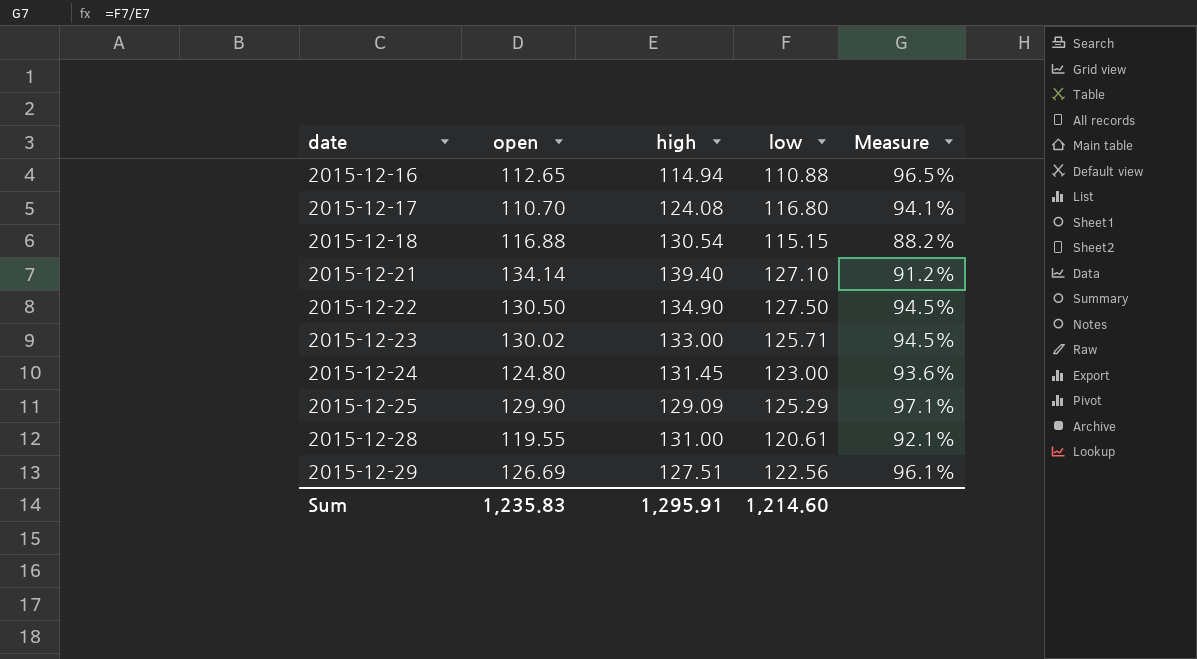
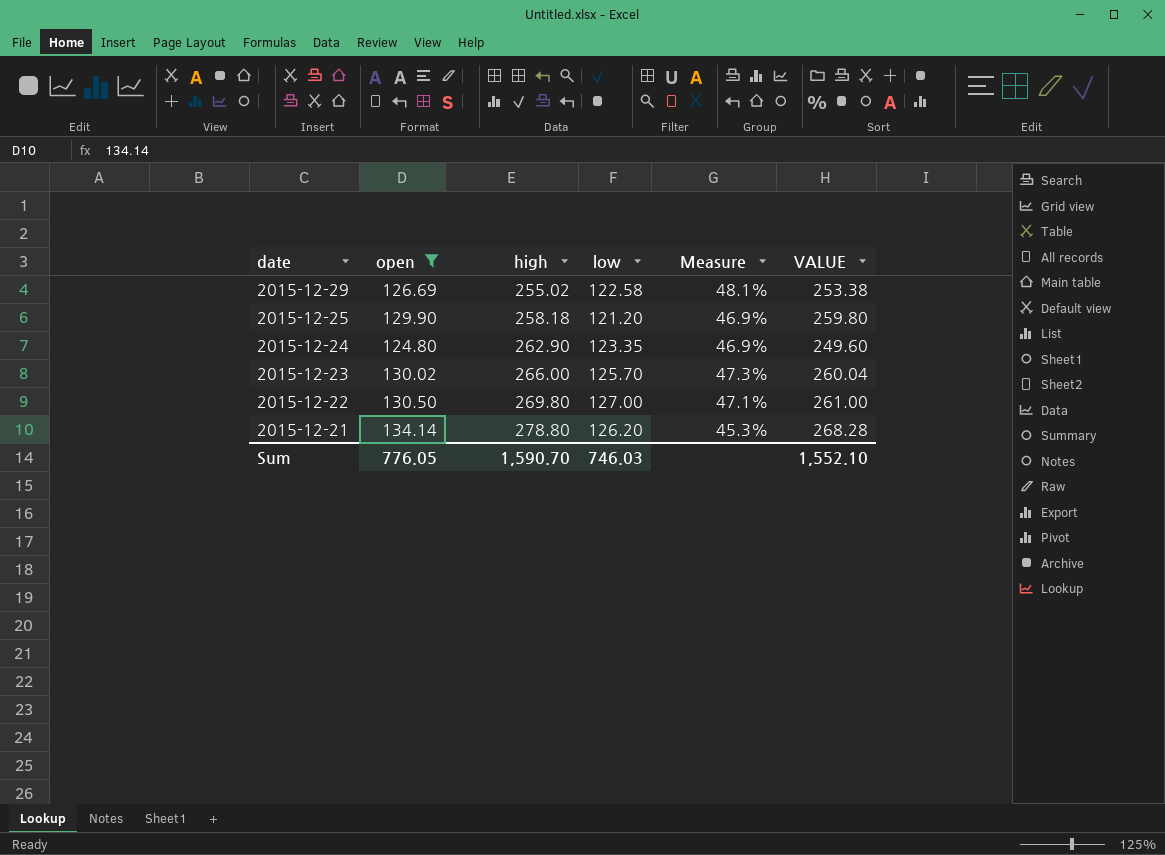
filter: none -> open >= 124.80
row order: date ascending -> date descending
column VALUE | formula: none -> [open] * 2
2015-12-29 | high: 127.51 -> 255.02
2015-12-29 | low: 122.56 -> 122.58
2015-12-29 | Measure: 96.1% -> 48.1%
2015-12-25 | high: 129.09 -> 258.18
2015-12-25 | low: 125.29 -> 121.20
2015-12-25 | Measure: 97.1% -> 46.9%
2015-12-24 | high: 131.45 -> 262.90
2015-12-24 | low: 123.00 -> 123.35
2015-12-24 | Measure: 93.6% -> 46.9%
2015-12-23 | high: 133.00 -> 266.00
2015-12-23 | low: 125.71 -> 125.70
2015-12-23 | Measure: 94.5% -> 47.3%
2015-12-22 | high: 134.90 -> 269.80
2015-12-22 | low: 127.50 -> 127.00
2015-12-22 | Measure: 94.5% -> 47.1%
2015-12-21 | high: 139.40 -> 278.80
2015-12-21 | low: 127.10 -> 126.20
2015-12-21 | Measure: 91.2% -> 45.3%
Sum | open: 1,235.83 -> 776.05
Sum | high: 1,295.91 -> 1,590.70
Sum | low: 1,214.60 -> 746.03

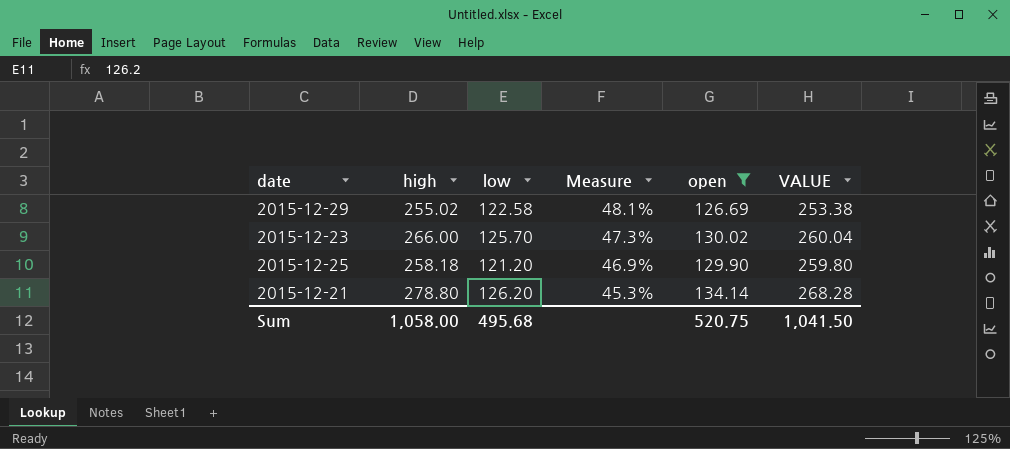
row order: date descending -> Measure descending
column open | position: 2 -> 5
row 2015-12-24: 124.80 | 262.90 | 123.35 | 46.9% | 249.60 -> none
row 2015-12-22: 130.50 | 269.80 | 127.00 | 47.1% | 261.00 -> none
Sum | high: 1,590.70 -> 1,058.00
Sum | low: 746.03 -> 495.68
Sum | open: 776.05 -> 520.75
Sum | VALUE: 1,552.10 -> 1,041.50

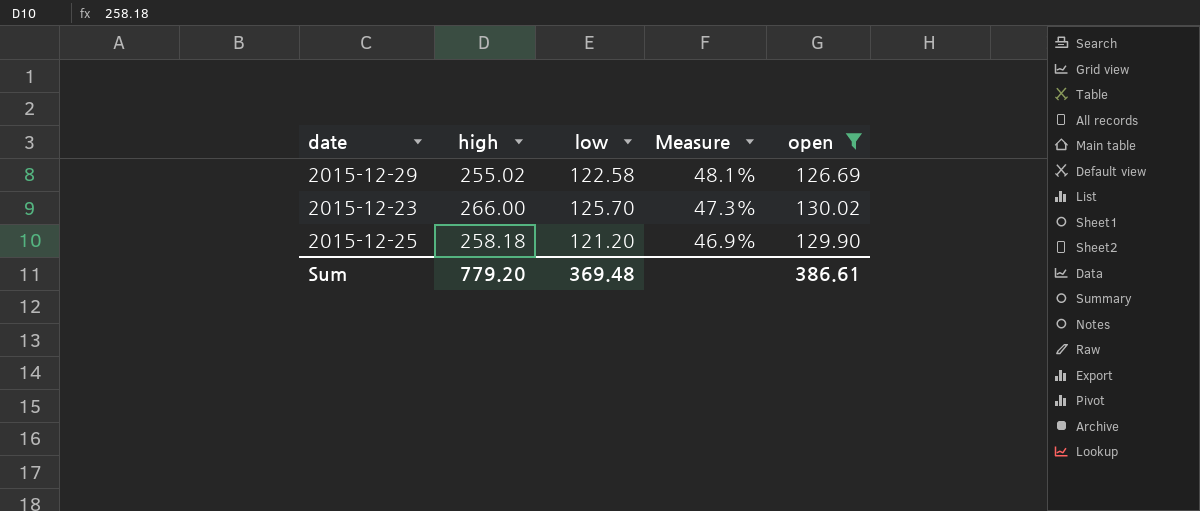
column VALUE | formula: [open] * 2 -> none
row 2015-12-21: 278.80 | 126.20 | 45.3% | 134.14 | 268.28 -> none
Sum | high: 1,058.00 -> 779.20
Sum | low: 495.68 -> 369.48
Sum | open: 520.75 -> 386.61

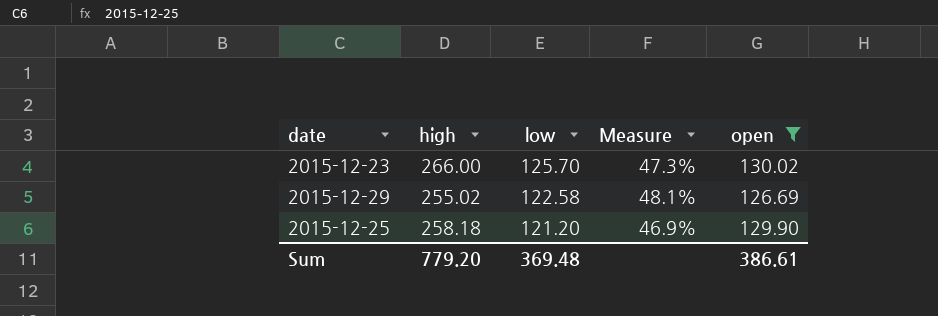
row order: Measure descending -> low descending

